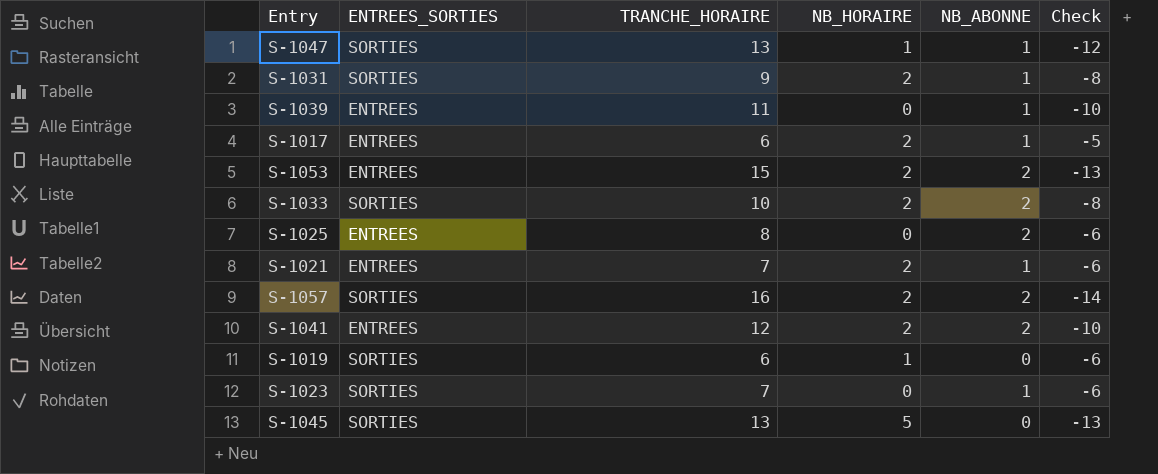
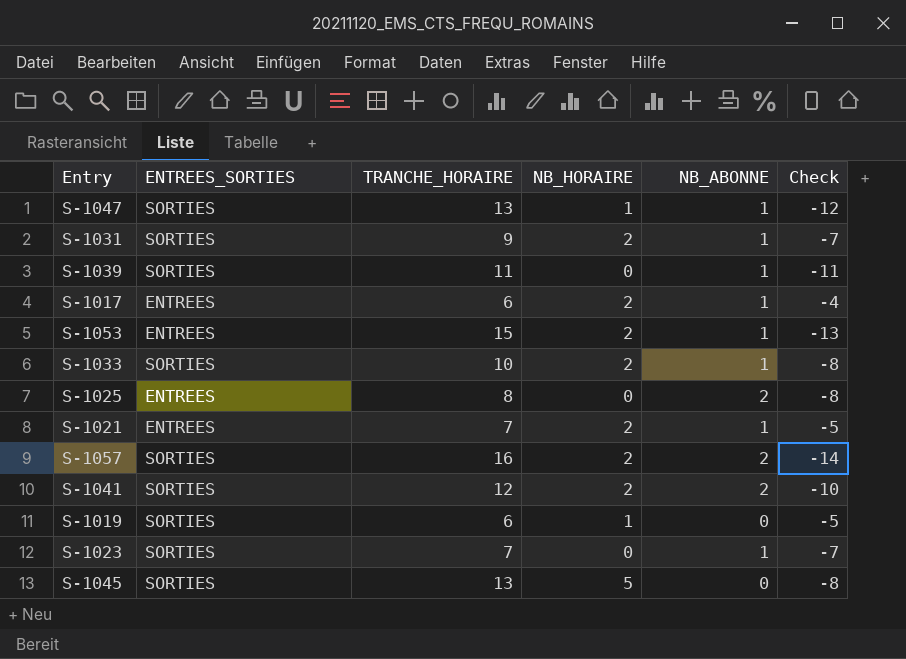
column Check | formula: [NB_ABONNE] - [TRANCHE_HORAIRE] -> [NB_HORAIRE] - [TRANCHE_HORAIRE]
S-1039 | ENTREES_SORTIES: ENTREES -> SORTIES
S-1053 | NB_ABONNE: 2 -> 1
S-1033 | NB_ABONNE: 2 -> 1
S-1041 | ENTREES_SORTIES: ENTREES -> SORTIES

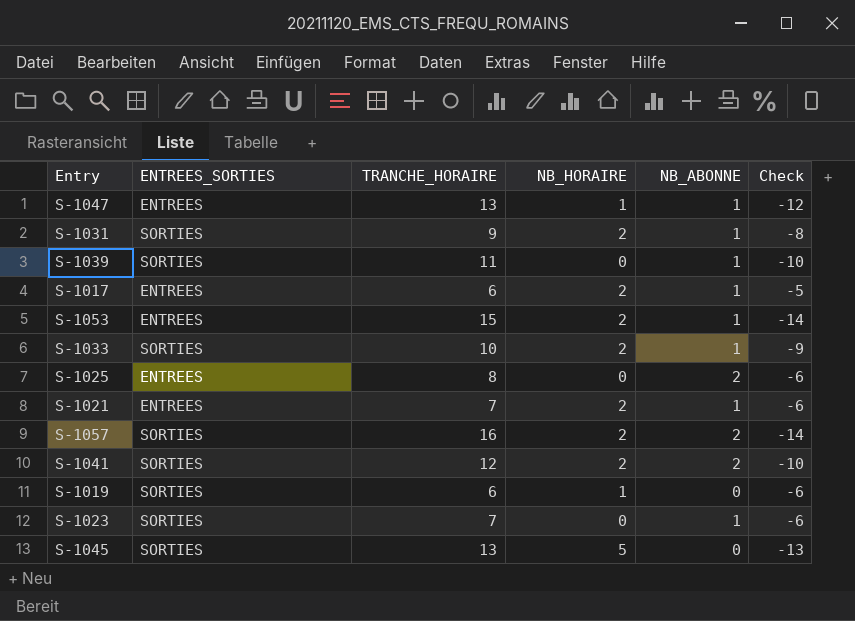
column Check | formula: [NB_HORAIRE] - [TRANCHE_HORAIRE] -> [NB_ABONNE] - [TRANCHE_HORAIRE]
S-1047 | ENTREES_SORTIES: SORTIES -> ENTREES

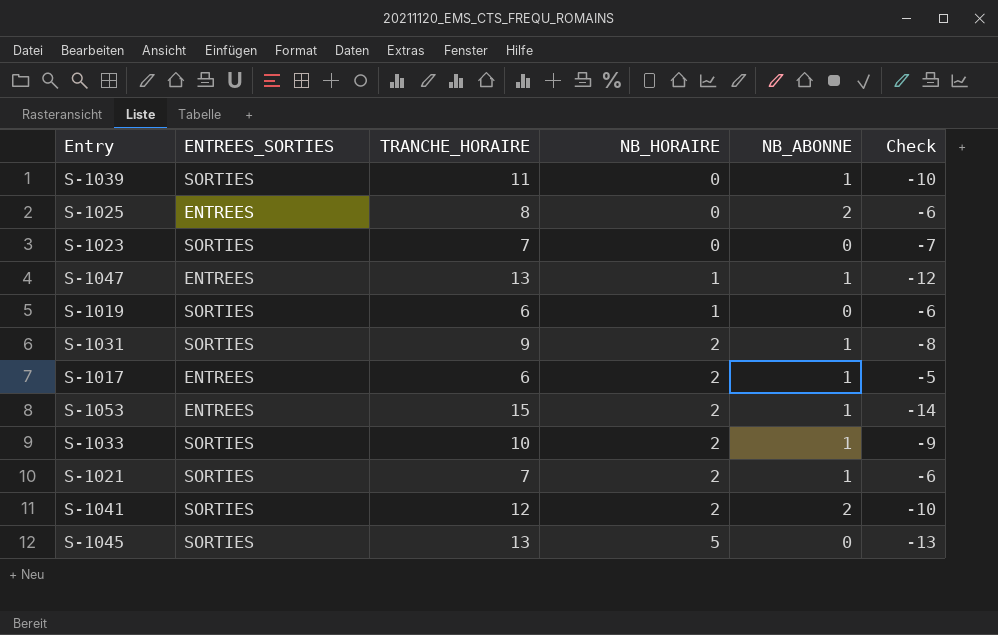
row order: none -> NB_HORAIRE ascending
row S-1057: SORTIES | 16 | 2 | 2 | -14 -> none
S-1023 | NB_ABONNE: 1 -> 0
S-1023 | Check: -6 -> -7
S-1021 | ENTREES_SORTIES: ENTREES -> SORTIES

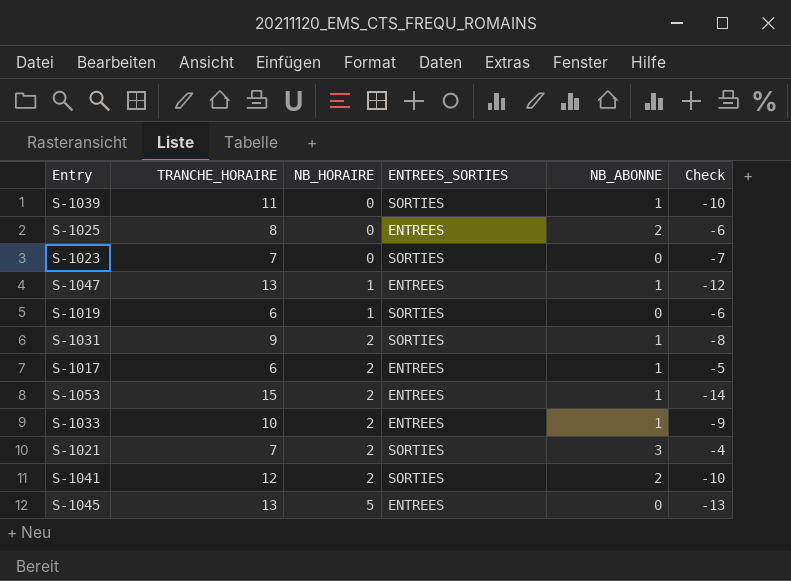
column ENTREES_SORTIES | position: 2 -> 4
S-1033 | ENTREES_SORTIES: SORTIES -> ENTREES
S-1021 | NB_ABONNE: 1 -> 3
S-1021 | Check: -6 -> -4
S-1045 | ENTREES_SORTIES: SORTIES -> ENTREES

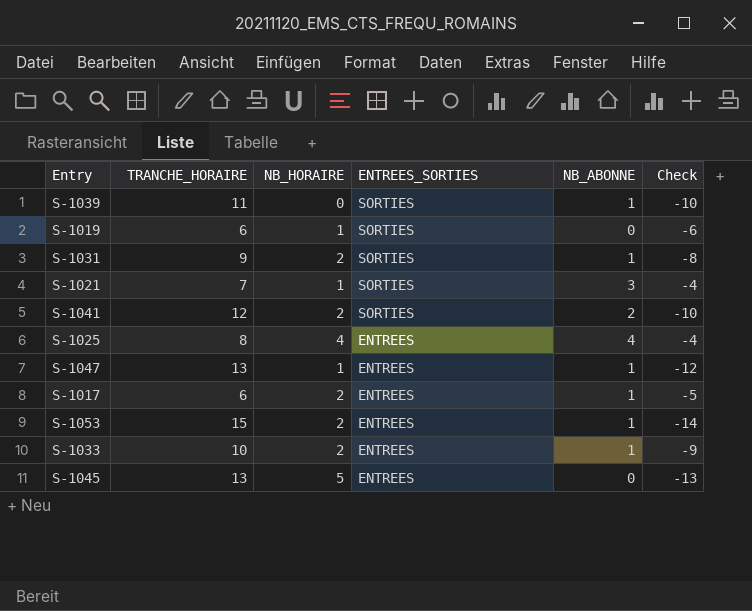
row order: NB_HORAIRE ascending -> ENTREES_SORTIES descending
row S-1023: 7 | 0 | SORTIES | 0 | -7 -> none
S-1021 | NB_HORAIRE: 2 -> 1
S-1025 | NB_HORAIRE: 0 -> 4
S-1025 | NB_ABONNE: 2 -> 4
S-1025 | Check: -6 -> -4

